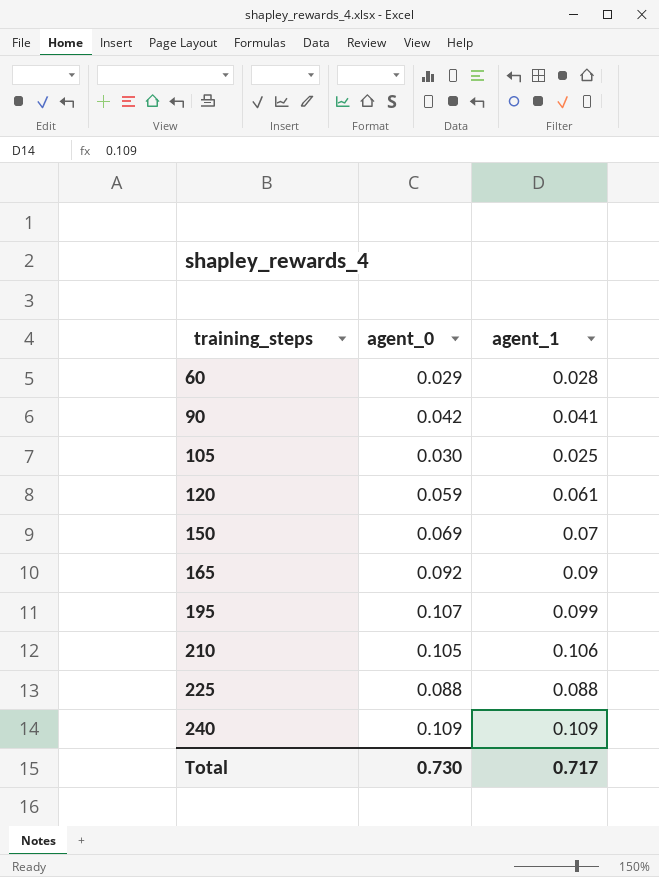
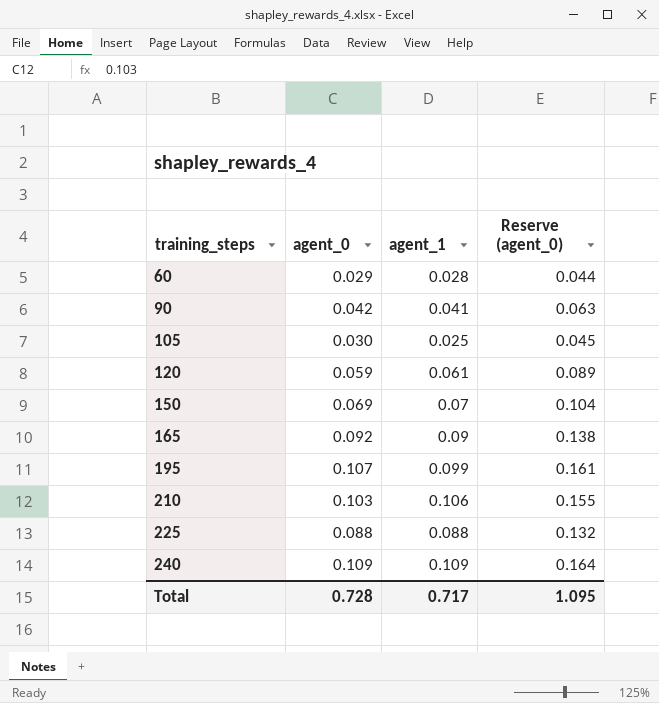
column Reserve (agent_0) | formula: none -> [agent_0] * 1.5
210 | agent_0: 0.105 -> 0.103
Total | agent_0: 0.730 -> 0.728

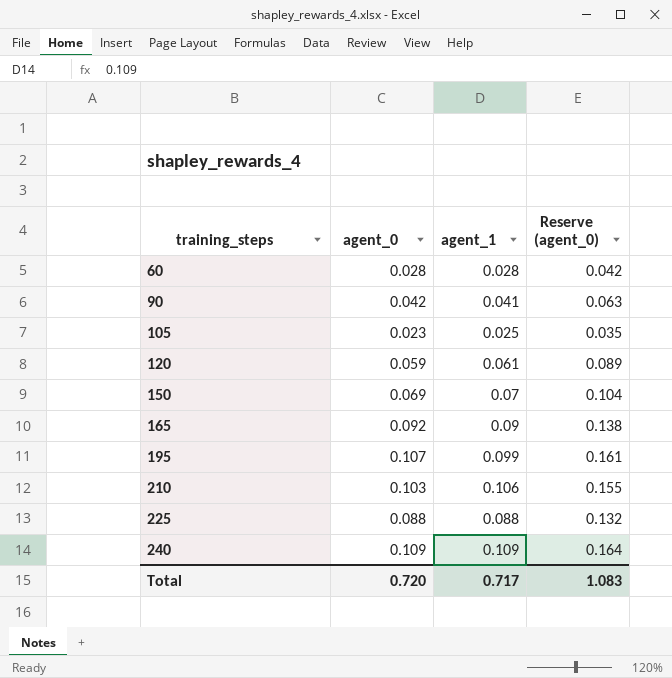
60 | agent_0: 0.029 -> 0.028
60 | Reserve (agent_0): 0.044 -> 0.042
105 | agent_0: 0.030 -> 0.023
105 | Reserve (agent_0): 0.045 -> 0.035
Total | agent_0: 0.728 -> 0.720
Total | Reserve (agent_0): 1.095 -> 1.083

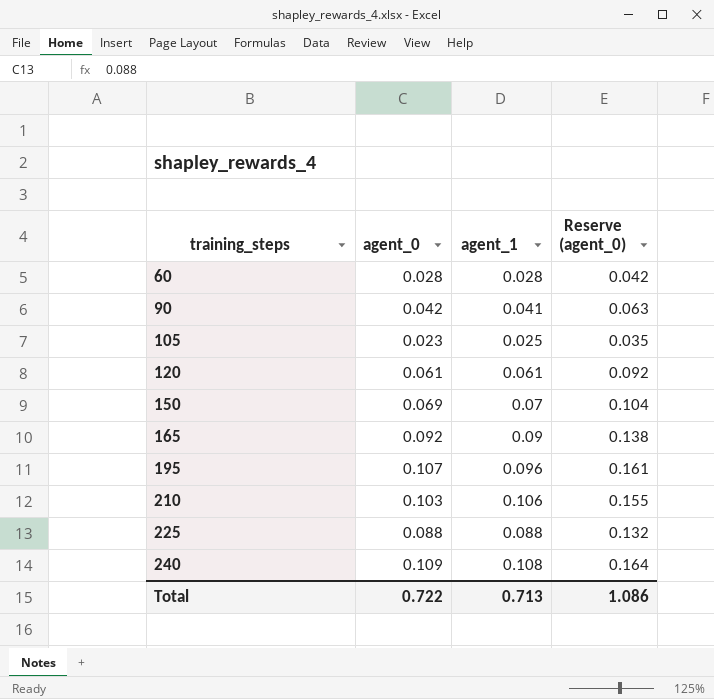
120 | agent_0: 0.059 -> 0.061
120 | Reserve (agent_0): 0.089 -> 0.092
195 | agent_1: 0.099 -> 0.096
240 | agent_1: 0.109 -> 0.108
Total | agent_0: 0.720 -> 0.722
Total | agent_1: 0.717 -> 0.713
Total | Reserve (agent_0): 1.083 -> 1.086

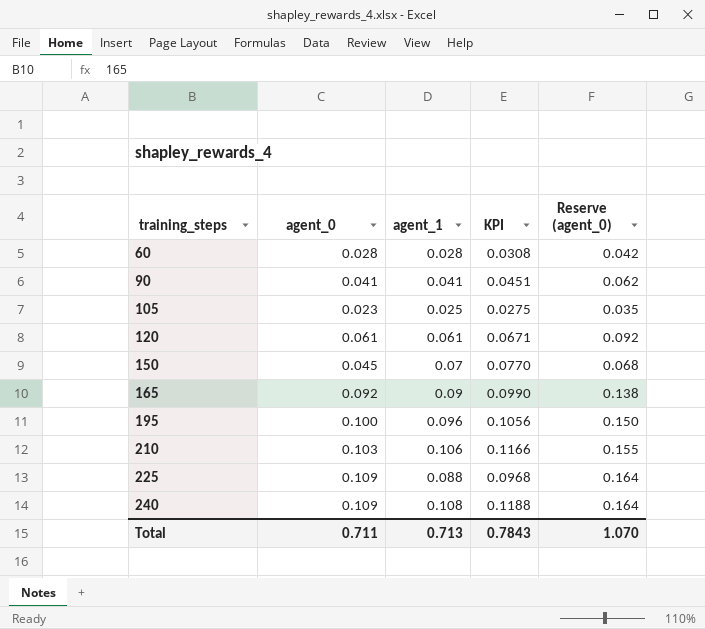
column KPI | formula: none -> [agent_1] * 1.1
90 | agent_0: 0.042 -> 0.041
90 | Reserve (agent_0): 0.063 -> 0.062
150 | agent_0: 0.069 -> 0.045
150 | Reserve (agent_0): 0.104 -> 0.068
195 | agent_0: 0.107 -> 0.100
195 | Reserve (agent_0): 0.161 -> 0.150
225 | agent_0: 0.088 -> 0.109
225 | Reserve (agent_0): 0.132 -> 0.164
Total | agent_0: 0.722 -> 0.711
Total | Reserve (agent_0): 1.086 -> 1.070

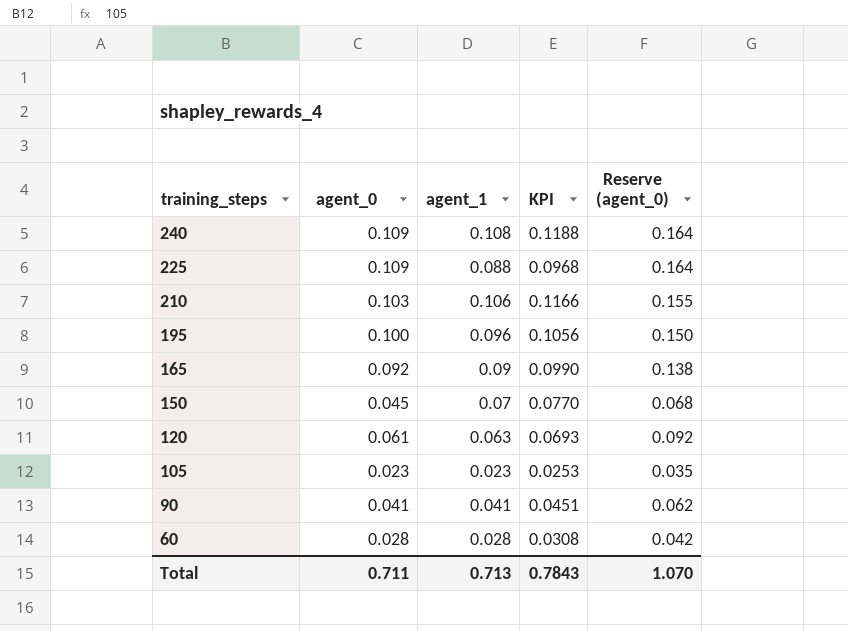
row order: training_steps ascending -> training_steps descending
120 | agent_1: 0.061 -> 0.063
120 | KPI: 0.0671 -> 0.0693
105 | agent_1: 0.025 -> 0.023
105 | KPI: 0.0275 -> 0.0253

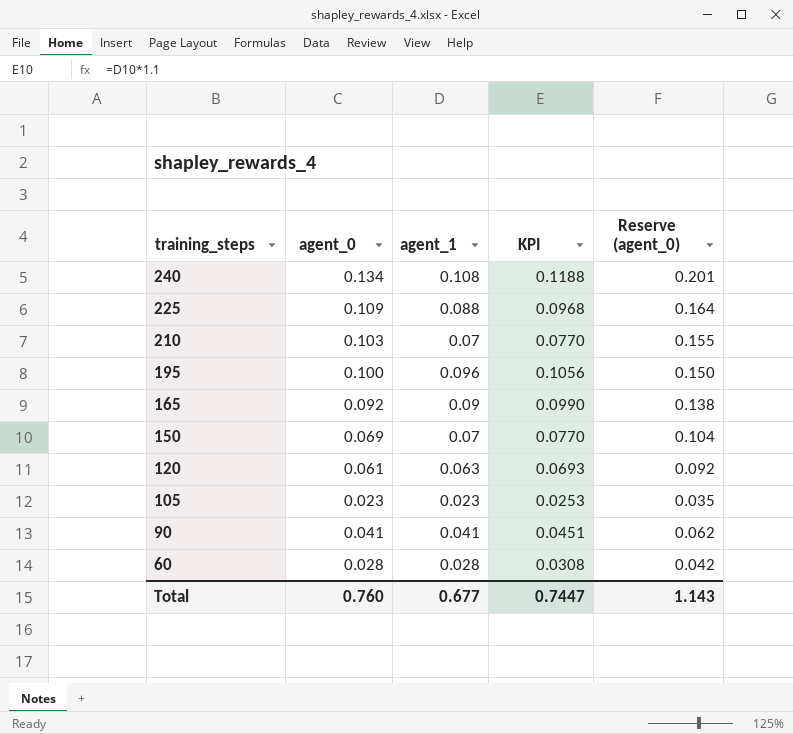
240 | agent_0: 0.109 -> 0.134
240 | Reserve (agent_0): 0.164 -> 0.201
210 | agent_1: 0.106 -> 0.07
210 | KPI: 0.1166 -> 0.0770
150 | agent_0: 0.045 -> 0.069
150 | Reserve (agent_0): 0.068 -> 0.104
Total | agent_0: 0.711 -> 0.760
Total | agent_1: 0.713 -> 0.677
Total | KPI: 0.7843 -> 0.7447
Total | Reserve (agent_0): 1.070 -> 1.143

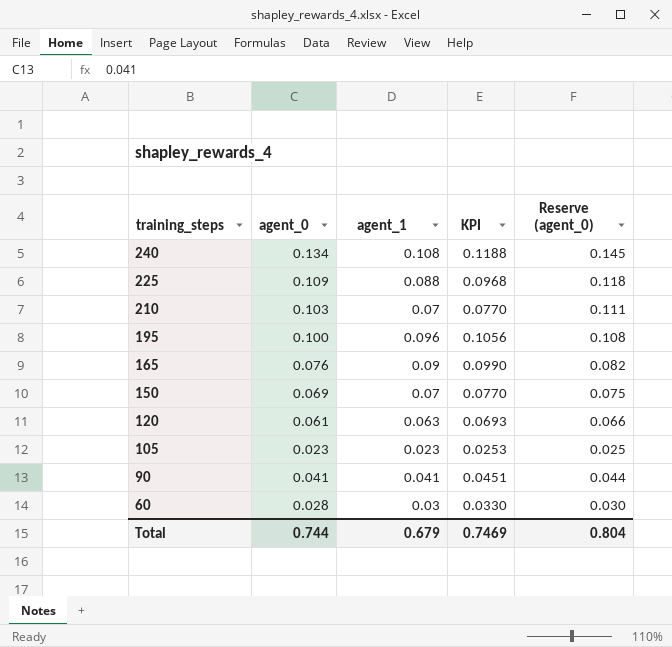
column Reserve (agent_0) | formula: [agent_0] * 1.5 -> [agent_0] * 1.08
165 | agent_0: 0.092 -> 0.076
60 | agent_1: 0.028 -> 0.03
60 | KPI: 0.0308 -> 0.0330
Total | agent_0: 0.760 -> 0.744
Total | agent_1: 0.677 -> 0.679
Total | KPI: 0.7447 -> 0.7469
Total | Reserve (agent_0): 1.143 -> 0.804

